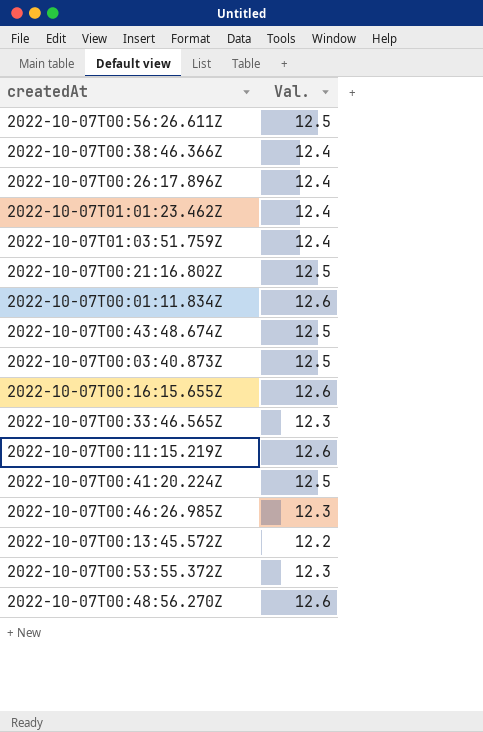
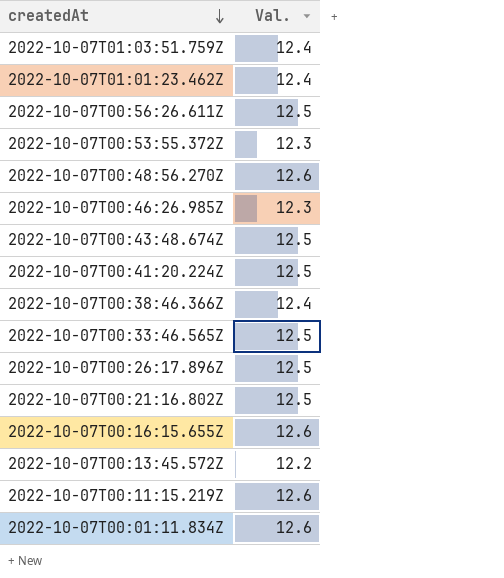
row order: none -> createdAt descending
row 2022-10-07T00:03:40.873Z: 12.5 -> none
2022-10-07T00:33:46.565Z | Val.: 12.3 -> 12.5
2022-10-07T00:26:17.896Z | Val.: 12.4 -> 12.5

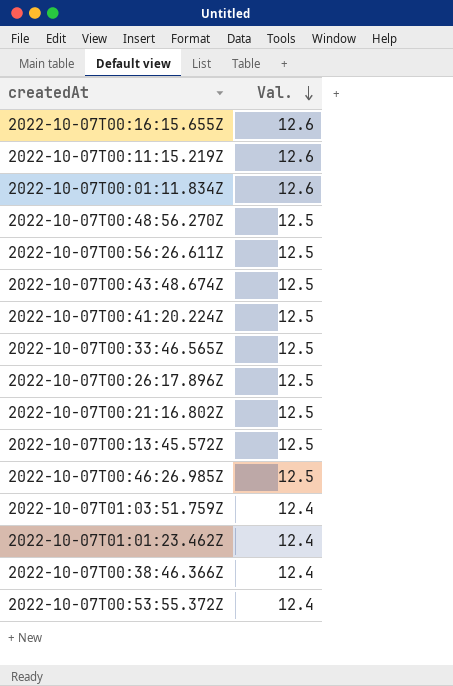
row order: createdAt descending -> Val. descending
2022-10-07T00:48:56.270Z | Val.: 12.6 -> 12.5
2022-10-07T00:13:45.572Z | Val.: 12.2 -> 12.5
2022-10-07T00:46:26.985Z | Val.: 12.3 -> 12.5
2022-10-07T00:53:55.372Z | Val.: 12.3 -> 12.4

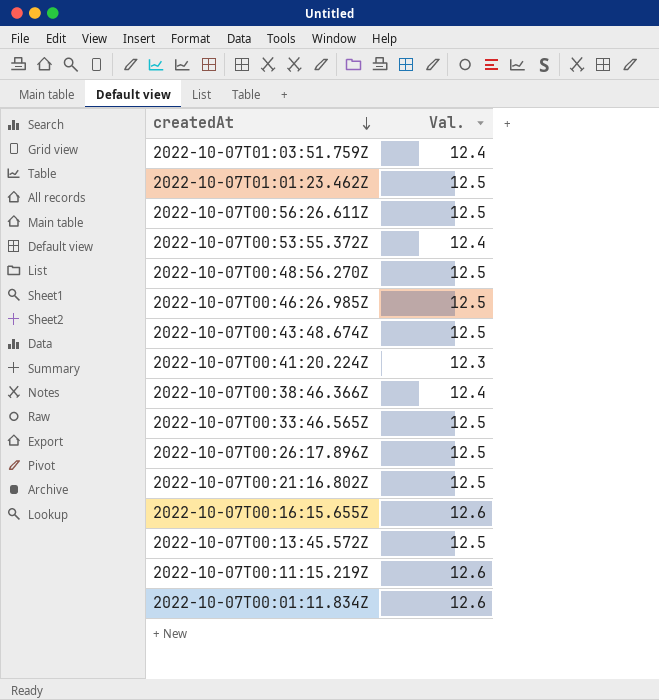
row order: Val. descending -> createdAt descending
2022-10-07T01:01:23.462Z | Val.: 12.4 -> 12.5
2022-10-07T00:41:20.224Z | Val.: 12.5 -> 12.3

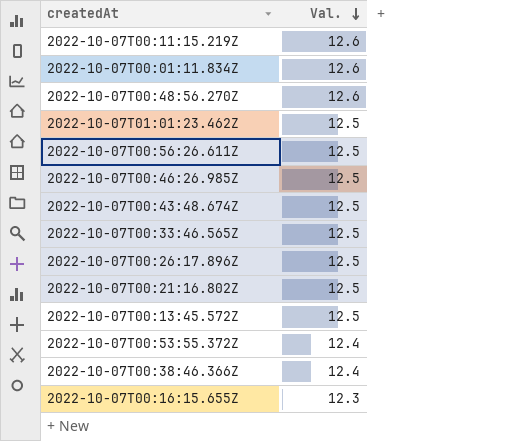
row order: createdAt descending -> Val. descending
row 2022-10-07T01:03:51.759Z: 12.4 -> none
row 2022-10-07T00:41:20.224Z: 12.3 -> none
2022-10-07T00:48:56.270Z | Val.: 12.5 -> 12.6
2022-10-07T00:16:15.655Z | Val.: 12.6 -> 12.3

